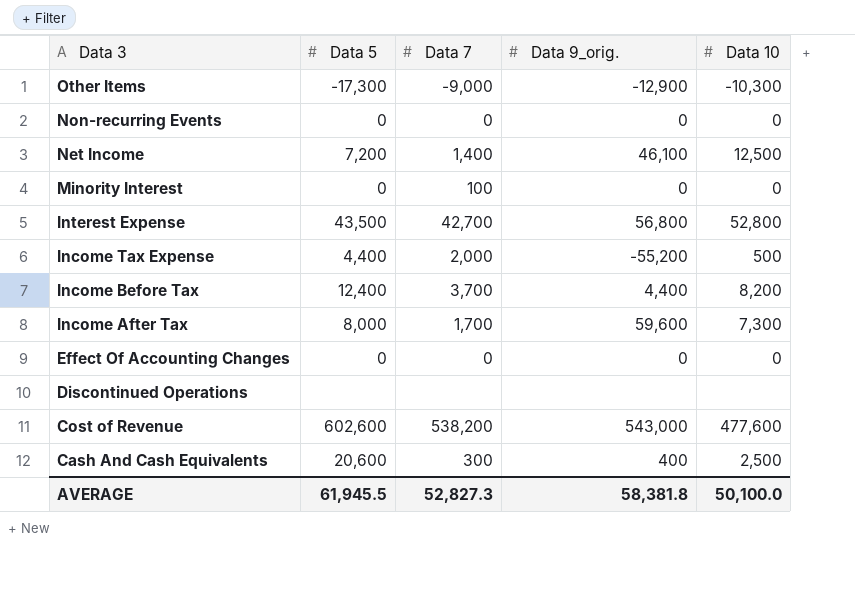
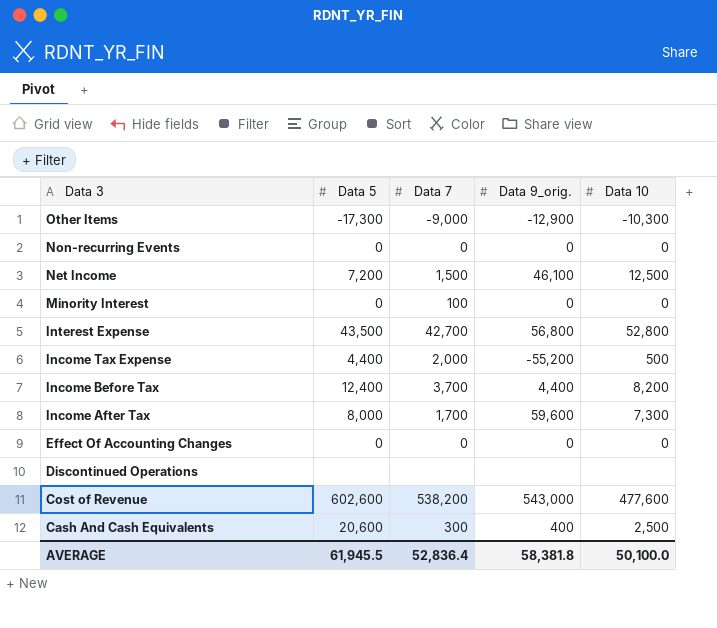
Net Income | Data 7: 1,400 -> 1,500
AVERAGE | Data 7: 52,827.3 -> 52,836.4

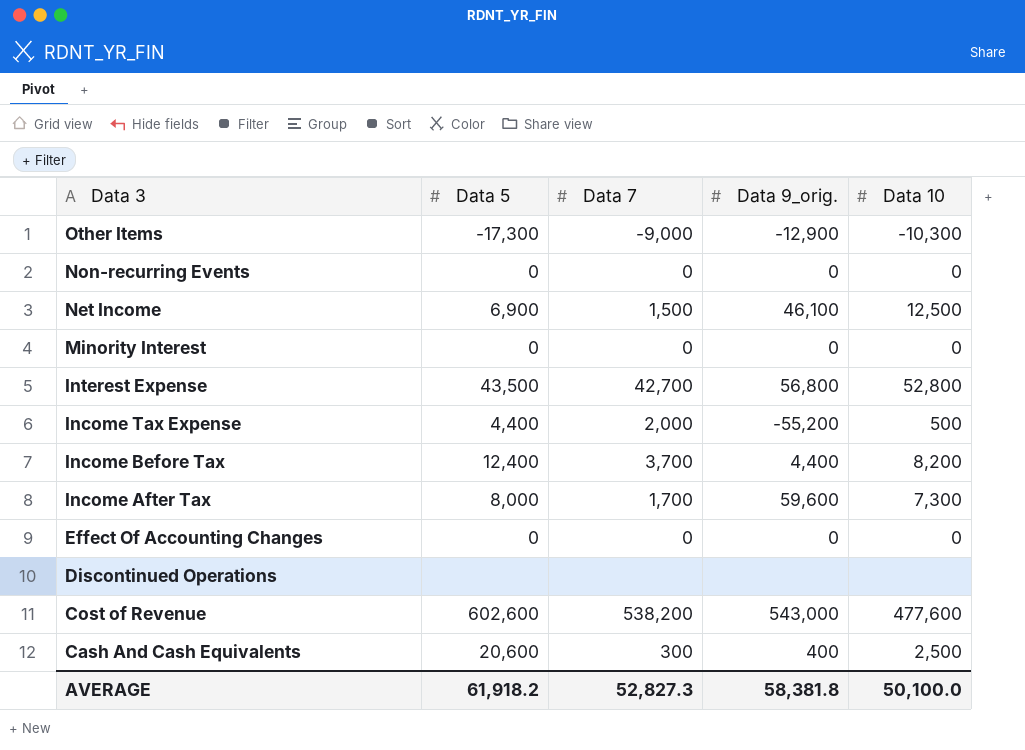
Net Income | Data 5: 7,200 -> 6,900
Minority Interest | Data 7: 100 -> 0
AVERAGE | Data 5: 61,945.5 -> 61,918.2
AVERAGE | Data 7: 52,836.4 -> 52,827.3

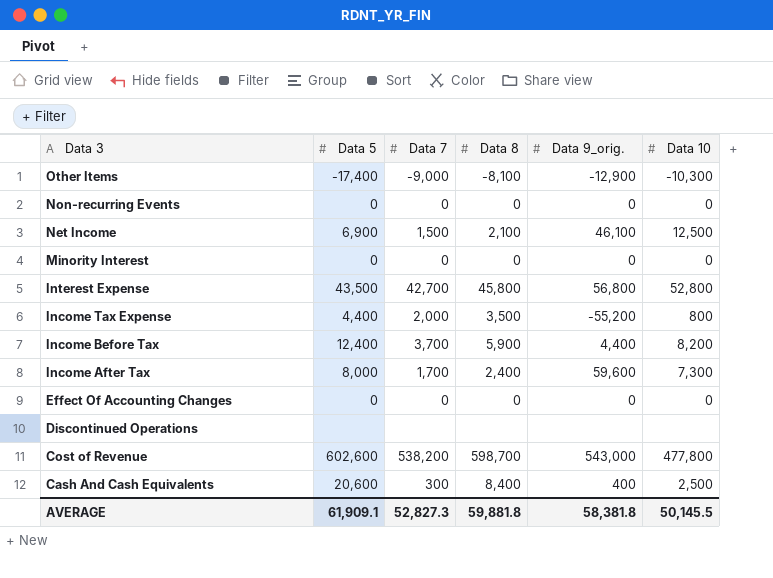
column Data 8 | position: none -> 4
Other Items | Data 5: -17,300 -> -17,400
Income Tax Expense | Data 10: 500 -> 800
Cost of Revenue | Data 10: 477,600 -> 477,800
AVERAGE | Data 5: 61,918.2 -> 61,909.1
AVERAGE | Data 10: 50,100.0 -> 50,145.5

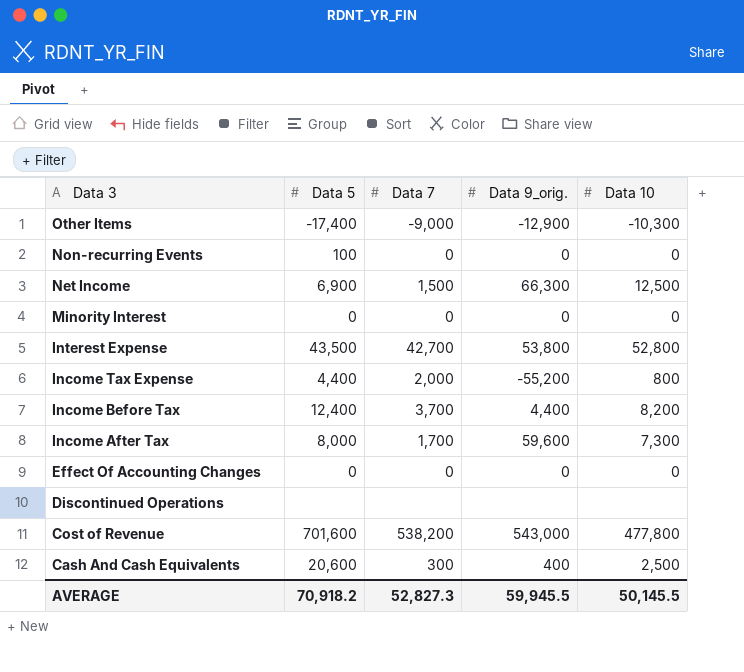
column Data 8 | position: 4 -> none
Non-recurring Events | Data 5: 0 -> 100
Net Income | Data 9_orig.: 46,100 -> 66,300
Interest Expense | Data 9_orig.: 56,800 -> 53,800
Cost of Revenue | Data 5: 602,600 -> 701,600
AVERAGE | Data 5: 61,909.1 -> 70,918.2
AVERAGE | Data 9_orig.: 58,381.8 -> 59,945.5

